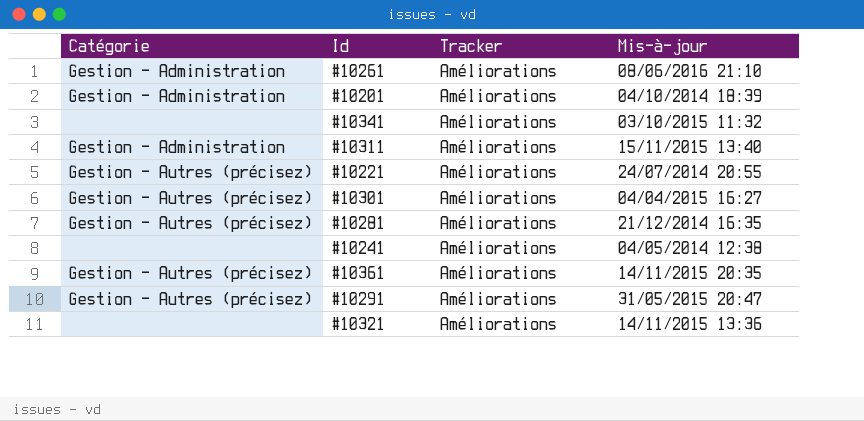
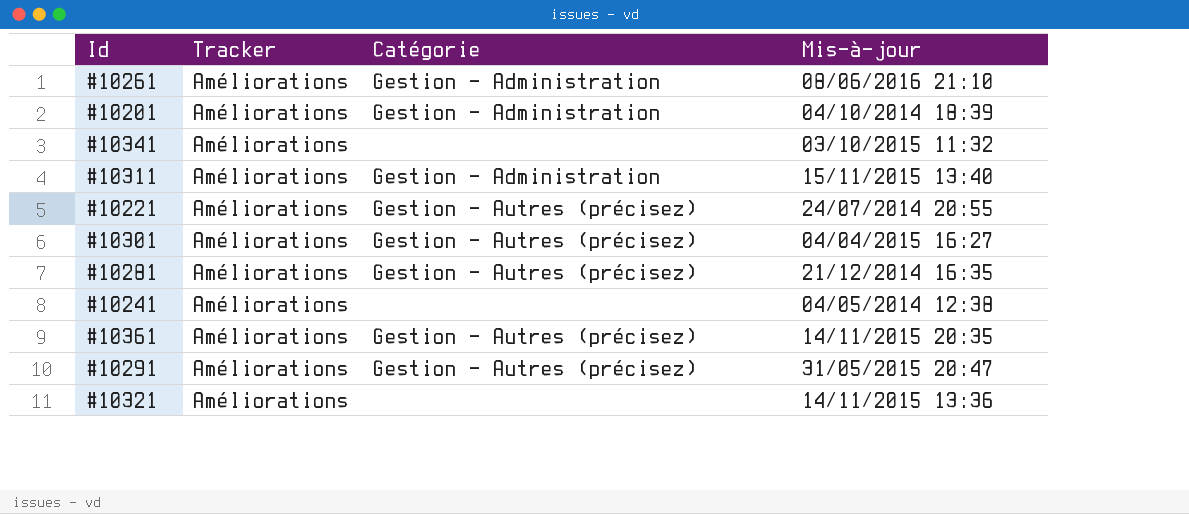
column Catégorie | position: 1 -> 3

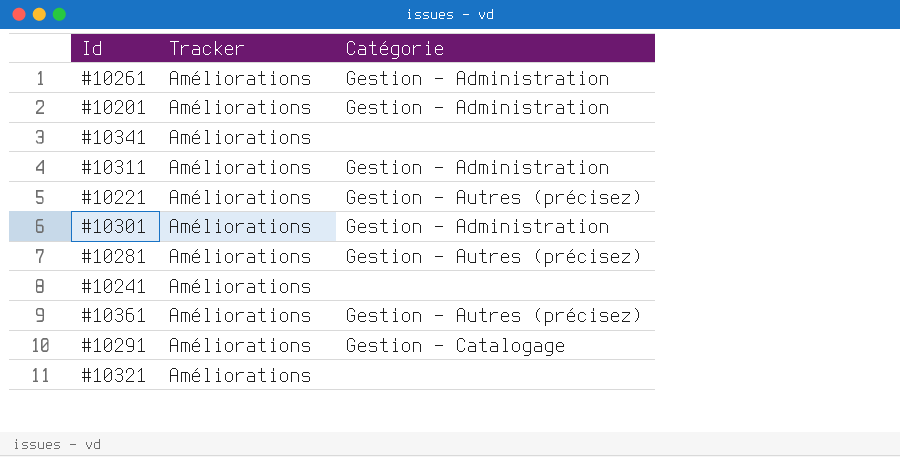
column Mis-à-jour | position: 4 -> none
#10301 | Catégorie: Gestion - Autres (précisez) -> Gestion - Administration
#10291 | Catégorie: Gestion - Autres (précisez) -> Gestion - Catalogage

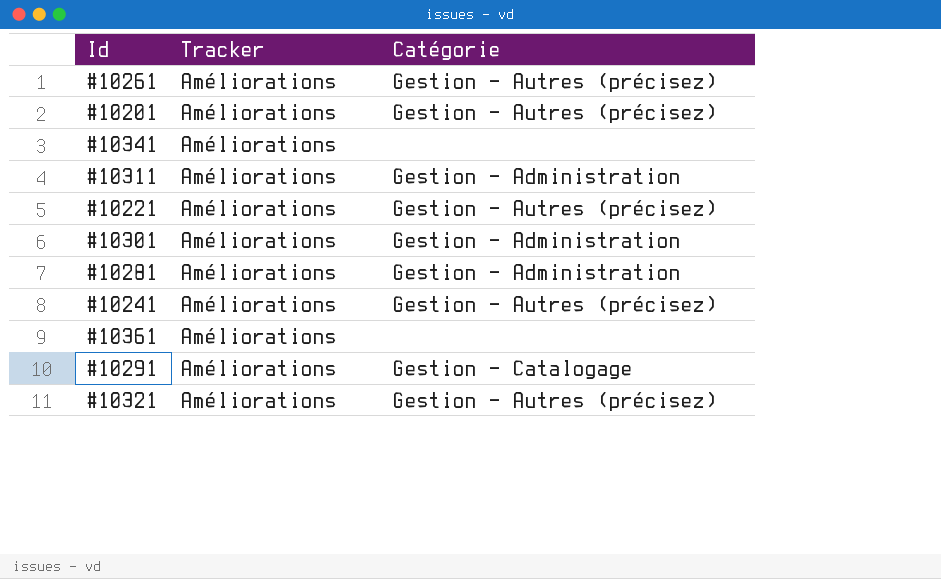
#10261 | Catégorie: Gestion - Administration -> Gestion - Autres (précisez)
#10201 | Catégorie: Gestion - Administration -> Gestion - Autres (précisez)
#10281 | Catégorie: Gestion - Autres (précisez) -> Gestion - Administration
#10241 | Catégorie: none -> Gestion - Autres (précisez)
#10361 | Catégorie: Gestion - Autres (précisez) -> none
#10321 | Catégorie: none -> Gestion - Autres (précisez)

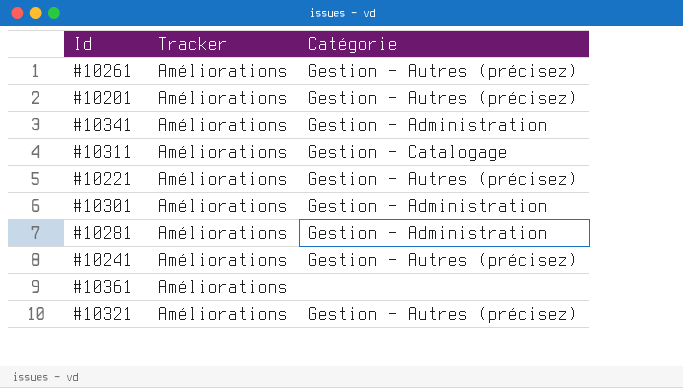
row #10291: Améliorations | Gestion - Catalogage -> none
#10341 | Catégorie: none -> Gestion - Administration
#10311 | Catégorie: Gestion - Administration -> Gestion - Catalogage

